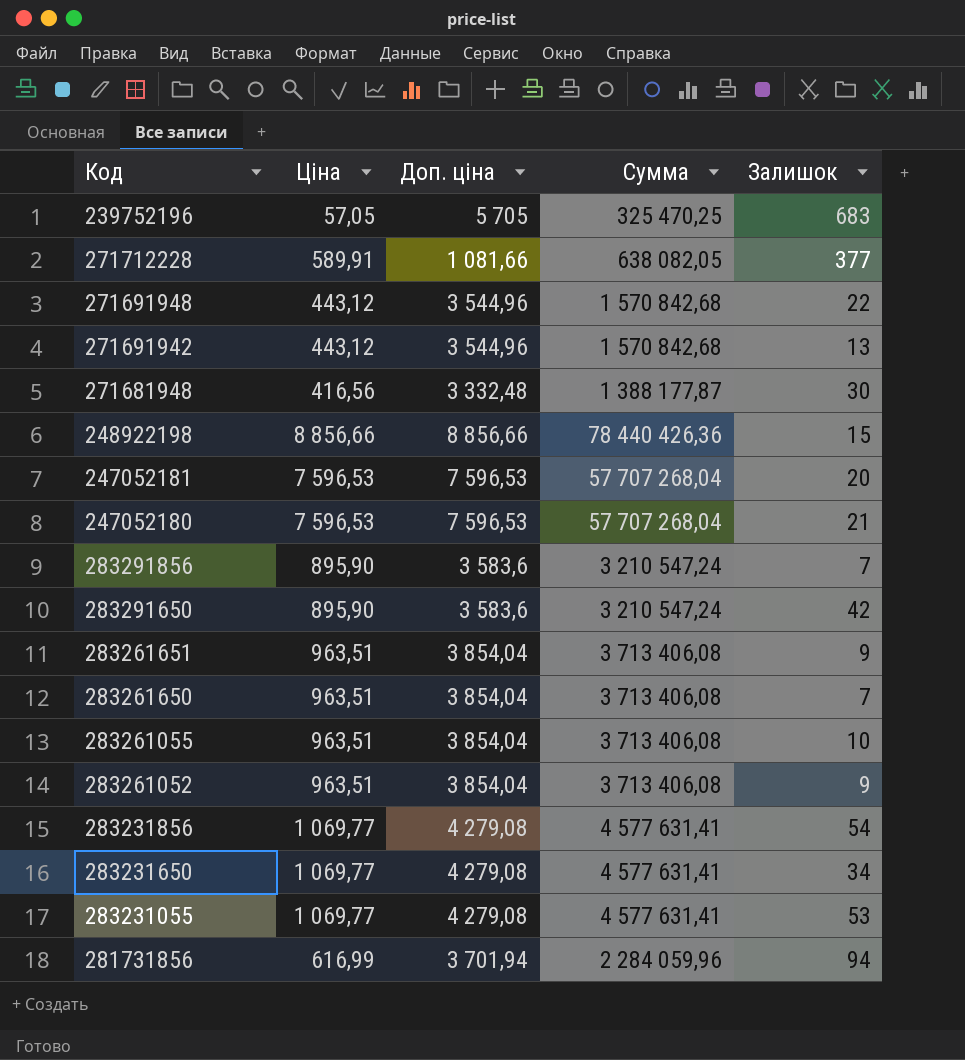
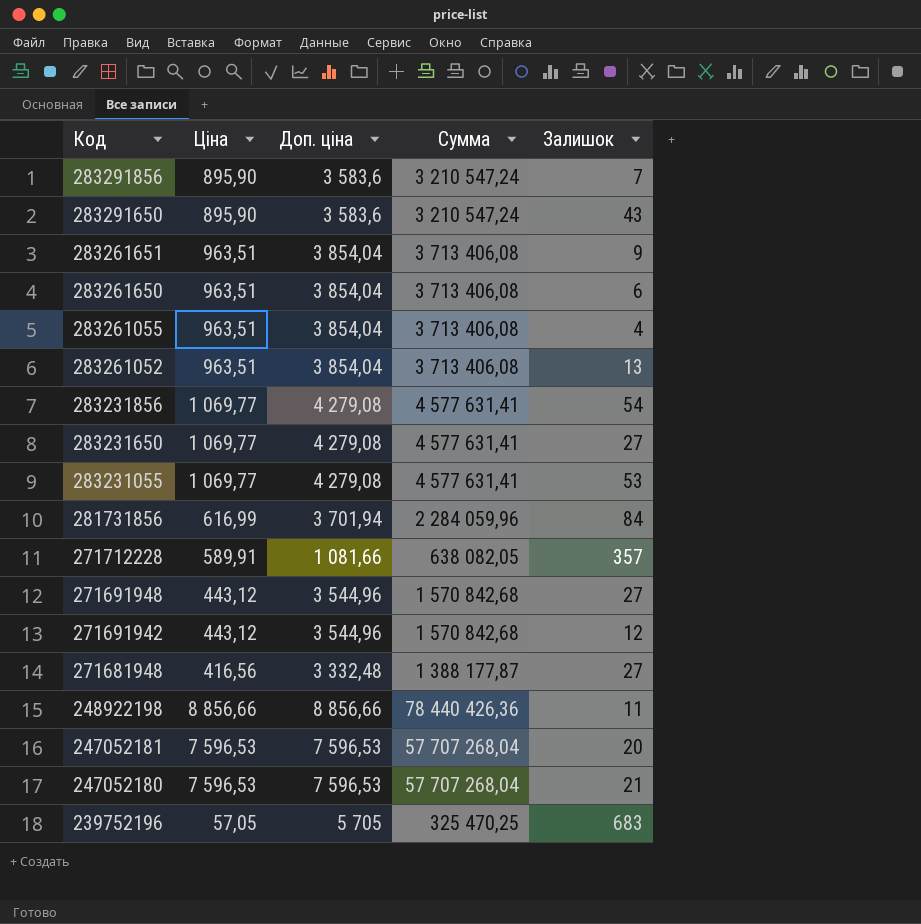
row order: none -> Код descending
283291650 | Залишок: 42 -> 43
283261650 | Залишок: 7 -> 6
283261055 | Залишок: 10 -> 4
283261052 | Залишок: 9 -> 13
283231650 | Залишок: 34 -> 27
281731856 | Залишок: 94 -> 84
271712228 | Залишок: 377 -> 357
271691948 | Залишок: 22 -> 27
271691942 | Залишок: 13 -> 12
271681948 | Залишок: 30 -> 27
248922198 | Залишок: 15 -> 11

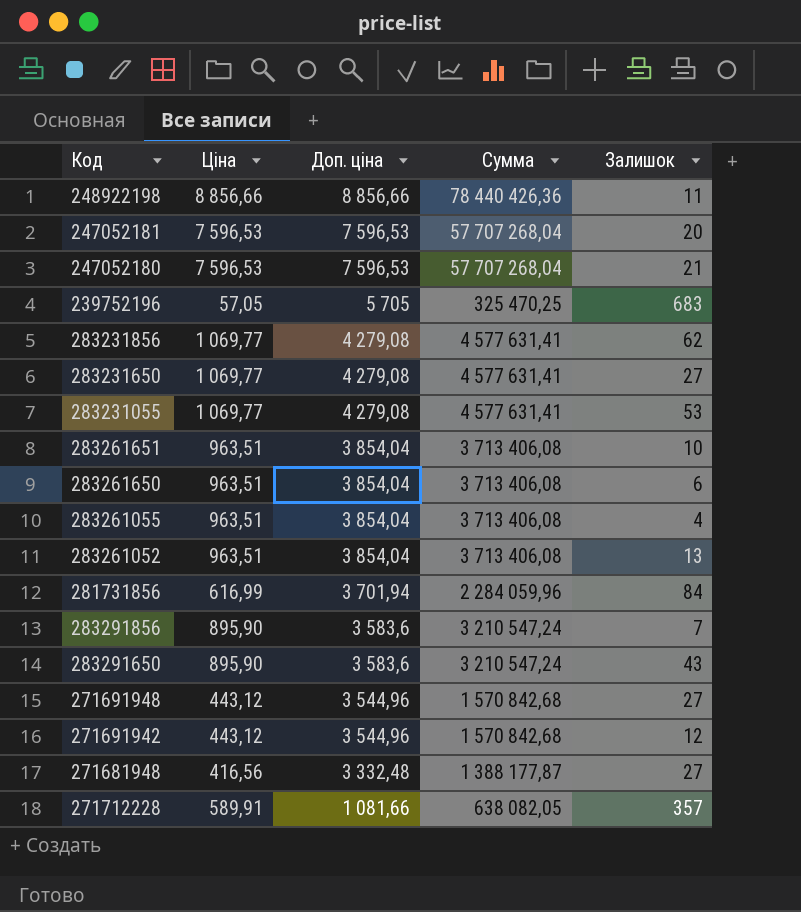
row order: Код descending -> Доп. ціна descending
283231856 | Залишок: 54 -> 62
283261651 | Залишок: 9 -> 10

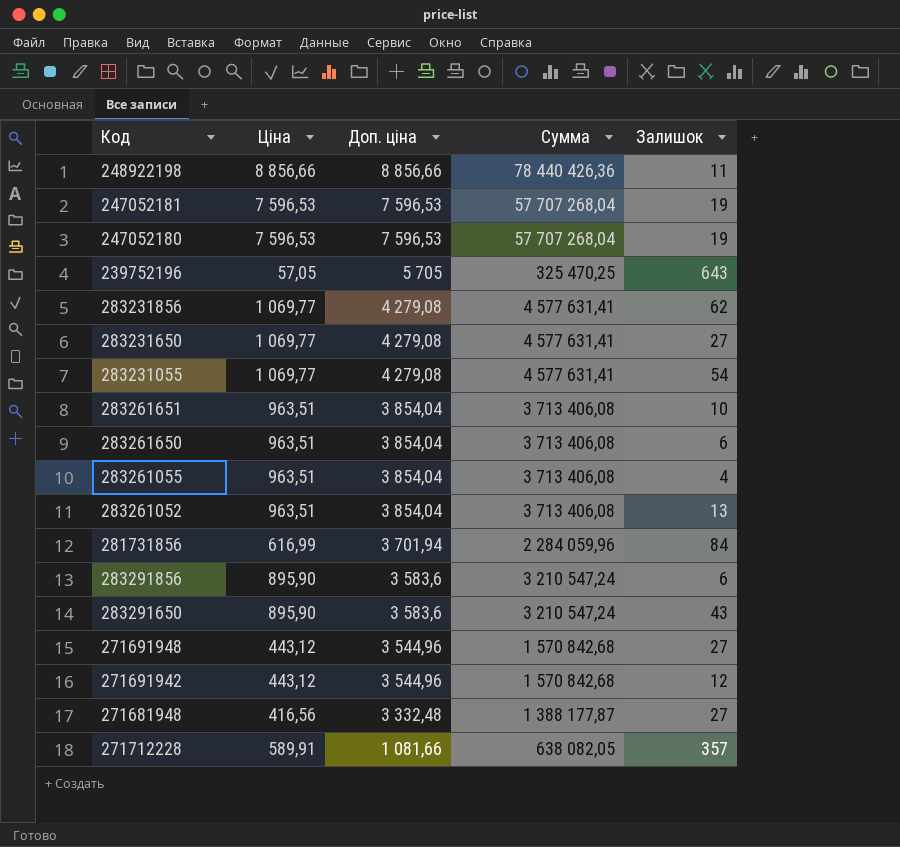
247052181 | Залишок: 20 -> 19
247052180 | Залишок: 21 -> 19
239752196 | Залишок: 683 -> 643
283231055 | Залишок: 53 -> 54
283291856 | Залишок: 7 -> 6

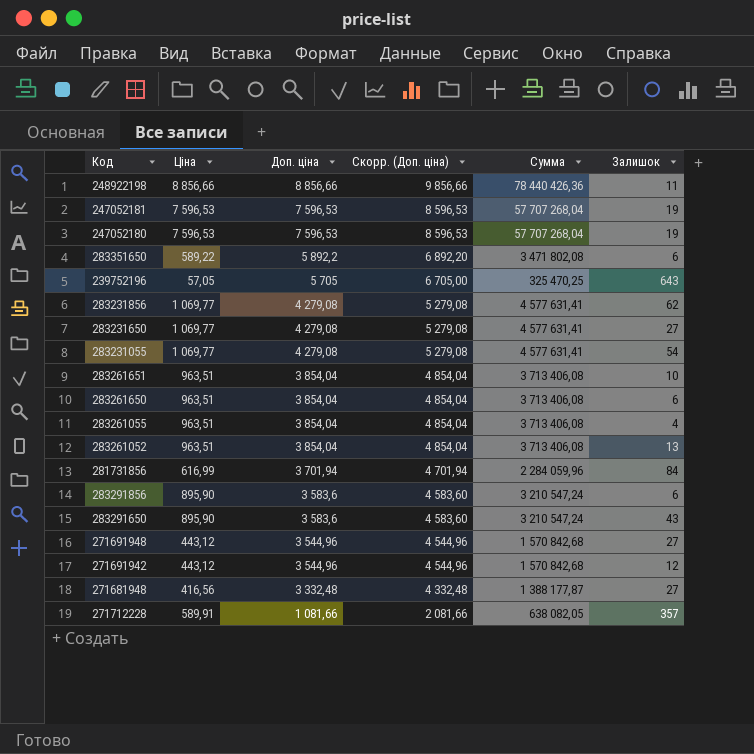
column Скорр. (Доп. ціна) | formula: none -> [Доп. ціна] + 1000
row 283351650: none -> 589,22 | 5 892,2 | 6 892,20 | 3 471 802,08 | 6

